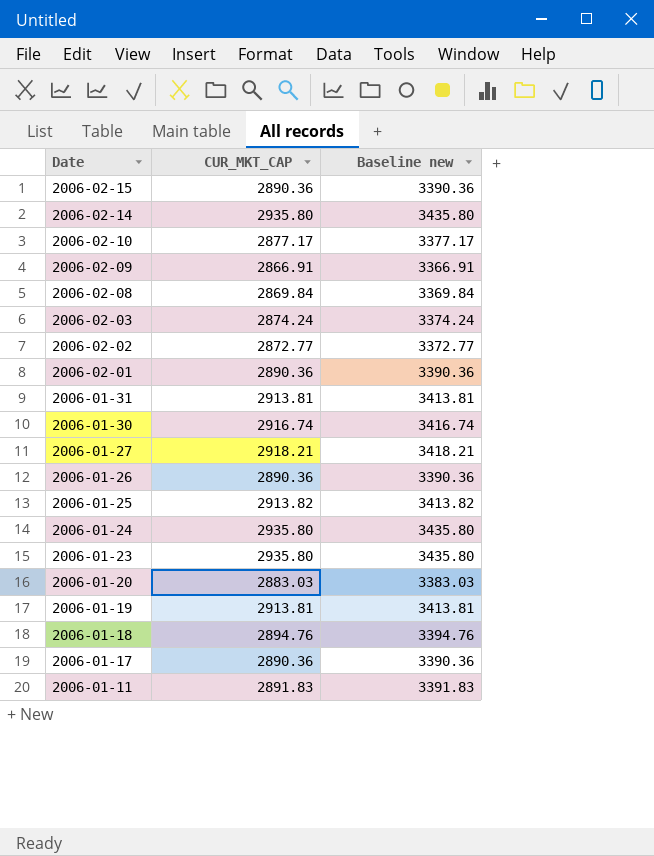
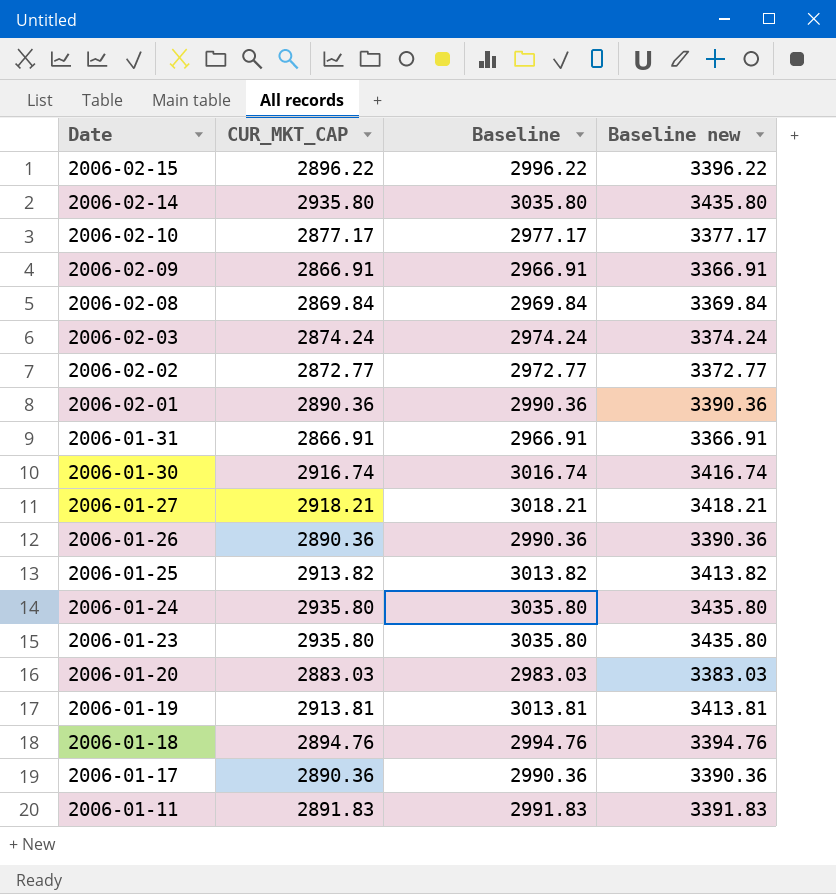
column Baseline | formula: none -> [CUR_MKT_CAP] + 100
2006-02-15 | CUR_MKT_CAP: 2890.36 -> 2896.22
2006-02-15 | Baseline new: 3390.36 -> 3396.22
2006-01-31 | CUR_MKT_CAP: 2913.81 -> 2866.91
2006-01-31 | Baseline new: 3413.81 -> 3366.91

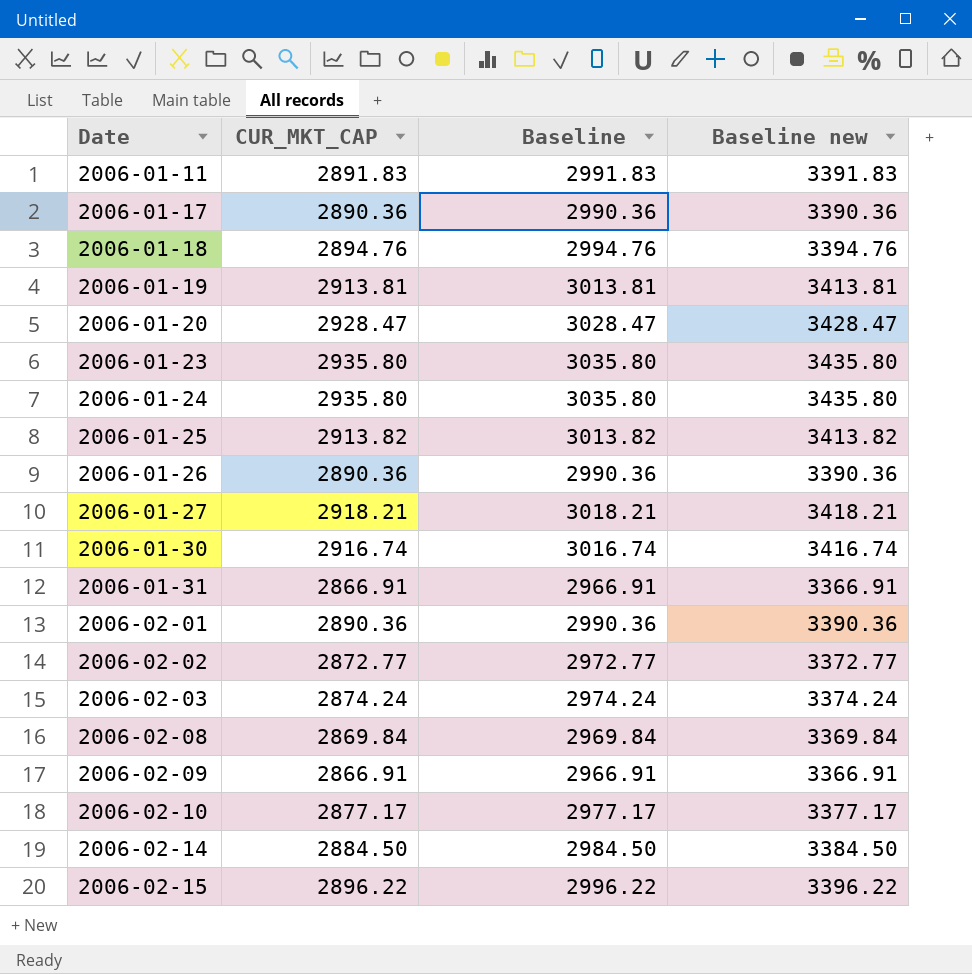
row order: Date descending -> Date ascending
2006-01-20 | CUR_MKT_CAP: 2883.03 -> 2928.47
2006-01-20 | Baseline: 2983.03 -> 3028.47
2006-01-20 | Baseline new: 3383.03 -> 3428.47
2006-02-14 | CUR_MKT_CAP: 2935.80 -> 2884.50
2006-02-14 | Baseline: 3035.80 -> 2984.50
2006-02-14 | Baseline new: 3435.80 -> 3384.50

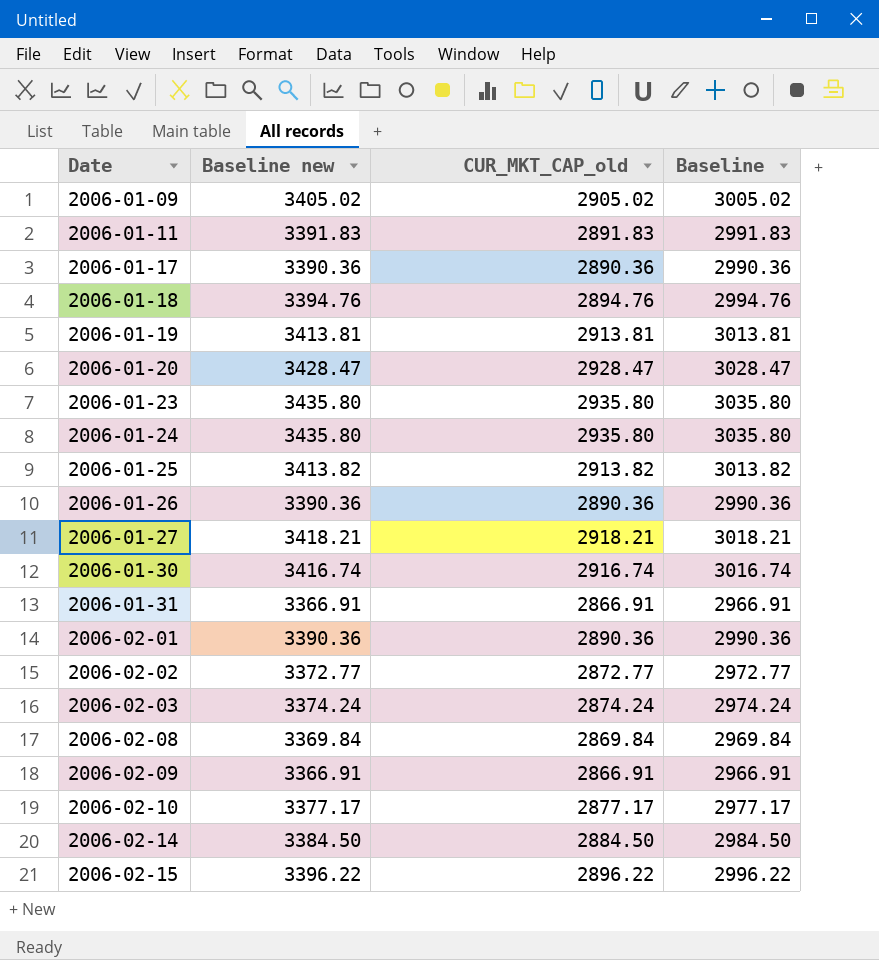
column Baseline new | position: 4 -> 2
column name: CUR_MKT_CAP -> CUR_MKT_CAP_old
row 2006-01-09: none -> 3405.02 | 2905.02 | 3005.02

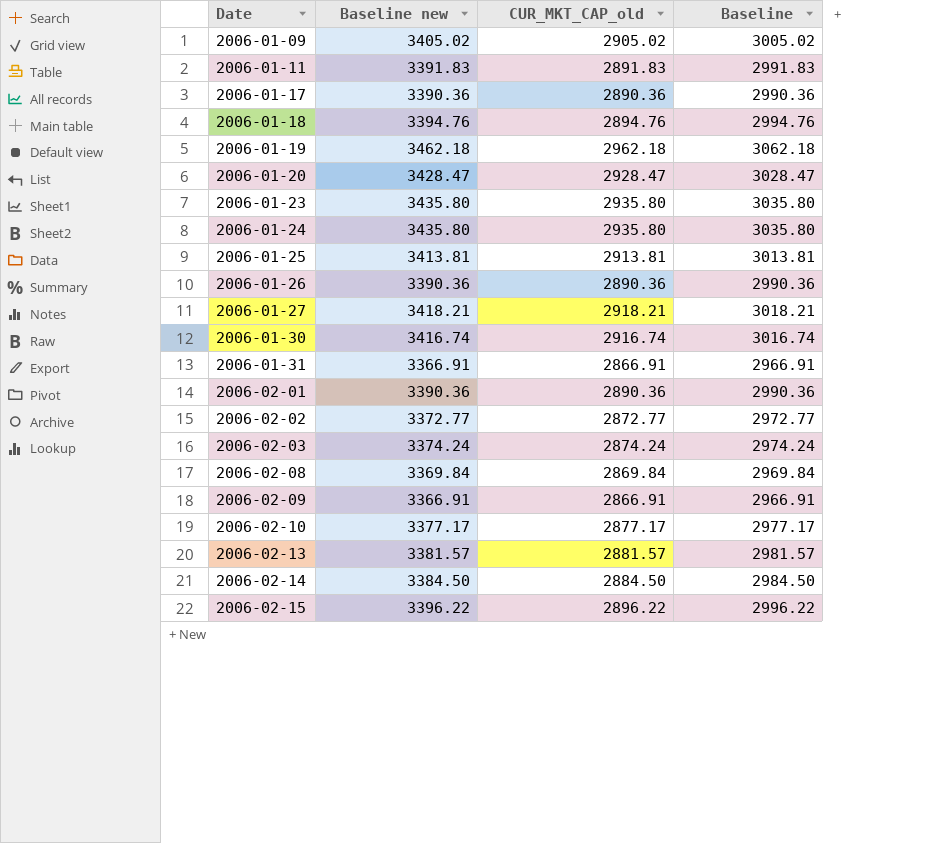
2006-01-19 | Baseline new: 3413.81 -> 3462.18
2006-01-19 | CUR_MKT_CAP_old: 2913.81 -> 2962.18
2006-01-19 | Baseline: 3013.81 -> 3062.18
2006-01-25 | Baseline new: 3413.82 -> 3413.81
2006-01-25 | CUR_MKT_CAP_old: 2913.82 -> 2913.81
2006-01-25 | Baseline: 3013.82 -> 3013.81
row 2006-02-13: none -> 3381.57 | 2881.57 | 2981.57

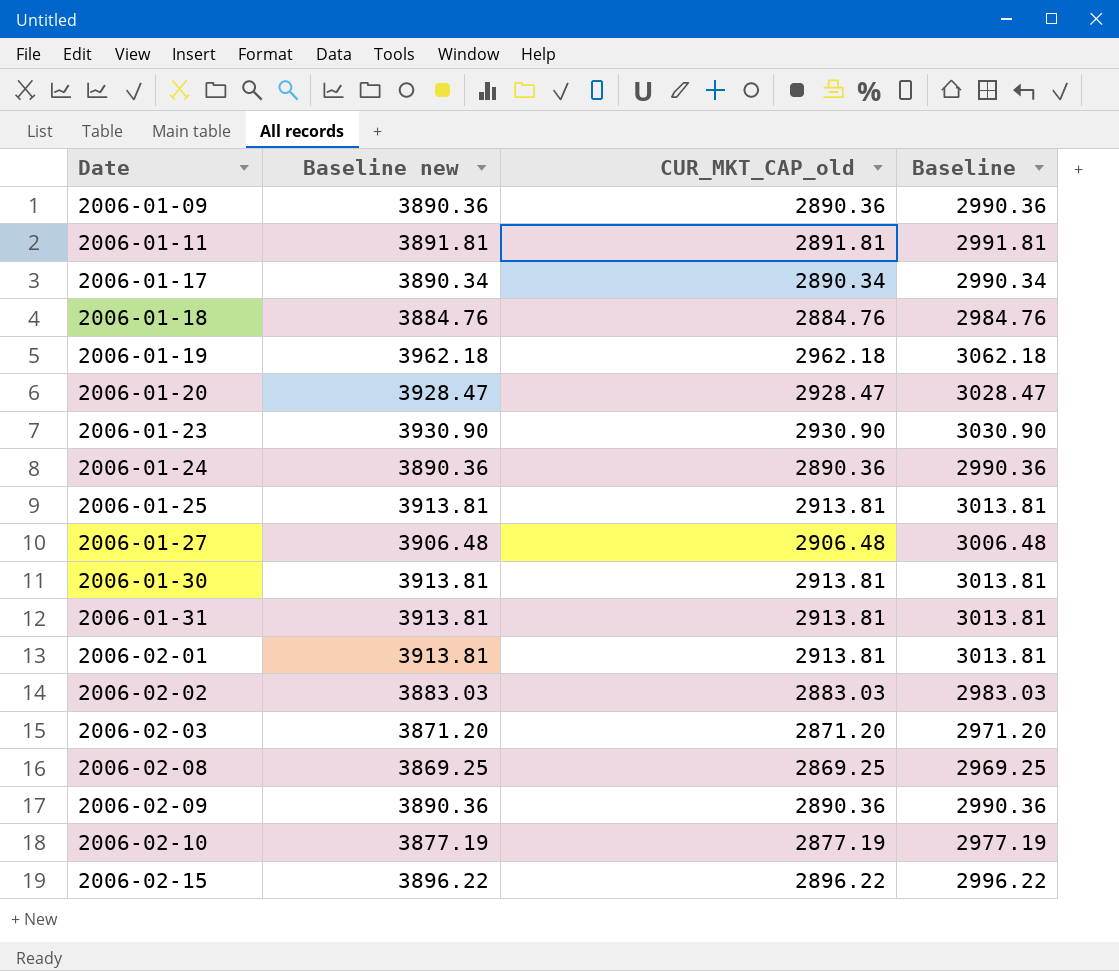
column Baseline new | formula: [CUR_MKT_CAP_old] + 500 -> [CUR_MKT_CAP_old] + 1000
row 2006-01-26: 3390.36 | 2890.36 | 2990.36 -> none
row 2006-02-13: 3381.57 | 2881.57 | 2981.57 -> none
row 2006-02-14: 3384.50 | 2884.50 | 2984.50 -> none
2006-01-09 | CUR_MKT_CAP_old: 2905.02 -> 2890.36
2006-01-09 | Baseline: 3005.02 -> 2990.36
2006-01-11 | CUR_MKT_CAP_old: 2891.83 -> 2891.81
2006-01-11 | Baseline: 2991.83 -> 2991.81
2006-01-17 | CUR_MKT_CAP_old: 2890.36 -> 2890.34
2006-01-17 | Baseline: 2990.36 -> 2990.34
2006-01-18 | CUR_MKT_CAP_old: 2894.76 -> 2884.76
2006-01-18 | Baseline: 2994.76 -> 2984.76
2006-01-23 | CUR_MKT_CAP_old: 2935.80 -> 2930.90
2006-01-23 | Baseline: 3035.80 -> 3030.90
2006-01-24 | CUR_MKT_CAP_old: 2935.80 -> 2890.36
2006-01-24 | Baseline: 3035.80 -> 2990.36
2006-01-27 | CUR_MKT_CAP_old: 2918.21 -> 2906.48
2006-01-27 | Baseline: 3018.21 -> 3006.48
2006-01-30 | CUR_MKT_CAP_old: 2916.74 -> 2913.81
2006-01-30 | Baseline: 3016.74 -> 3013.81
2006-01-31 | CUR_MKT_CAP_old: 2866.91 -> 2913.81
2006-01-31 | Baseline: 2966.91 -> 3013.81
2006-02-01 | CUR_MKT_CAP_old: 2890.36 -> 2913.81
2006-02-01 | Baseline: 2990.36 -> 3013.81
2006-02-02 | CUR_MKT_CAP_old: 2872.77 -> 2883.03
2006-02-02 | Baseline: 2972.77 -> 2983.03
2006-02-03 | CUR_MKT_CAP_old: 2874.24 -> 2871.20
2006-02-03 | Baseline: 2974.24 -> 2971.20
2006-02-08 | CUR_MKT_CAP_old: 2869.84 -> 2869.25
2006-02-08 | Baseline: 2969.84 -> 2969.25
2006-02-09 | CUR_MKT_CAP_old: 2866.91 -> 2890.36
2006-02-09 | Baseline: 2966.91 -> 2990.36
2006-02-10 | CUR_MKT_CAP_old: 2877.17 -> 2877.19
2006-02-10 | Baseline: 2977.17 -> 2977.19

